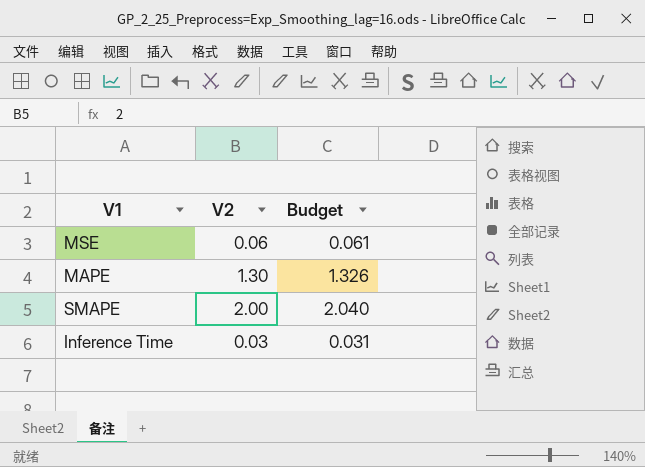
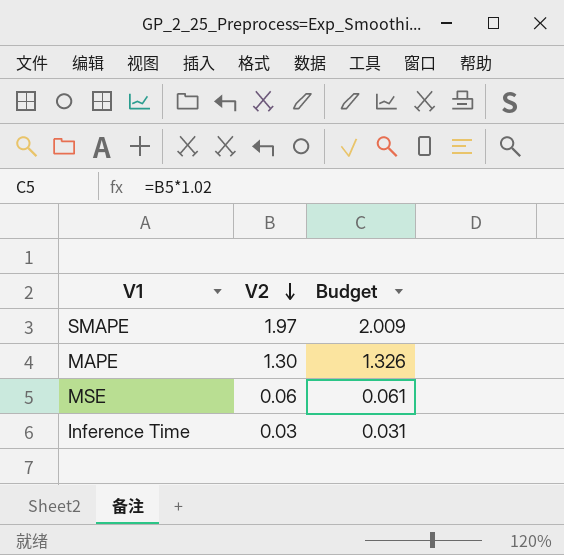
row order: none -> V2 descending
SMAPE | V2: 2.00 -> 1.97
SMAPE | Budget: 2.040 -> 2.009

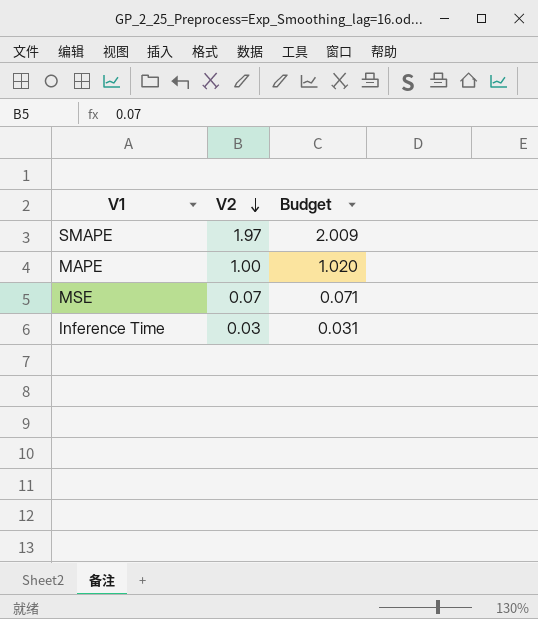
MAPE | V2: 1.30 -> 1.00
MAPE | Budget: 1.326 -> 1.020
MSE | V2: 0.06 -> 0.07
MSE | Budget: 0.061 -> 0.071

